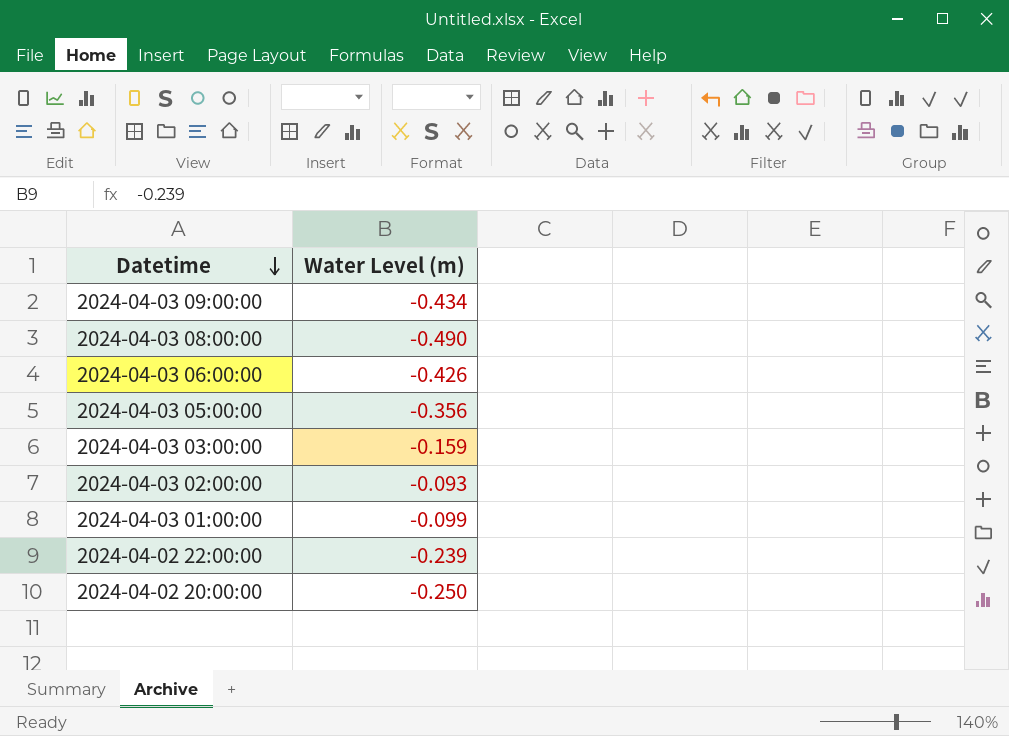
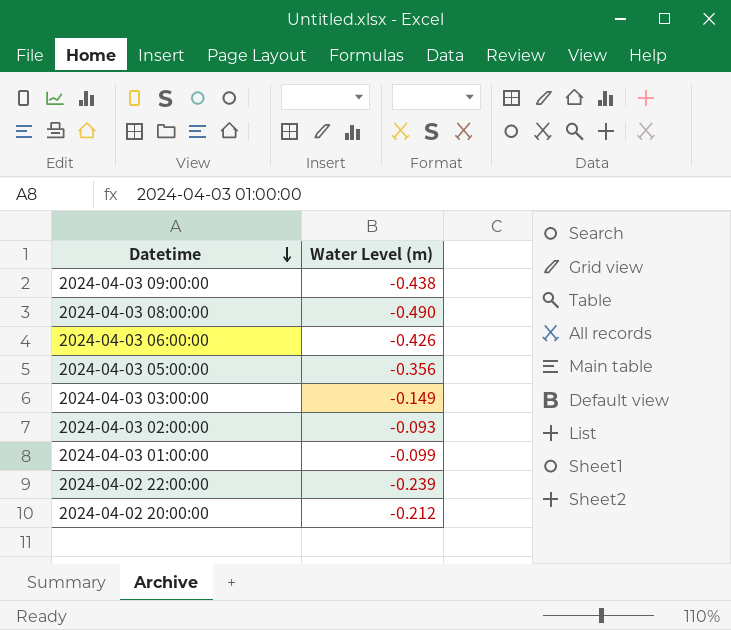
2024-04-03 09:00:00 | Water Level (m): -0.434 -> -0.438
2024-04-03 03:00:00 | Water Level (m): -0.159 -> -0.149
2024-04-02 20:00:00 | Water Level (m): -0.250 -> -0.212

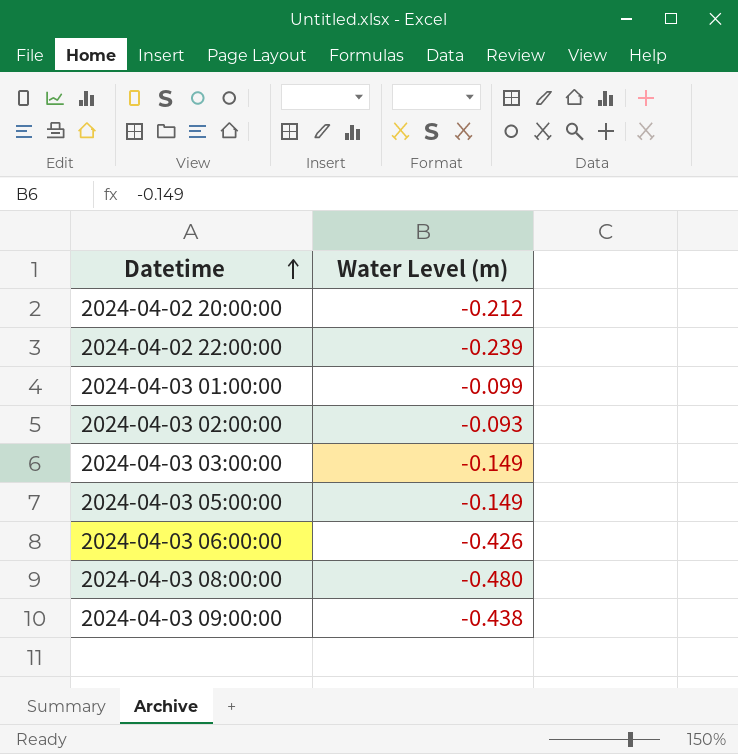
row order: Datetime descending -> Datetime ascending
2024-04-03 05:00:00 | Water Level (m): -0.356 -> -0.149
2024-04-03 08:00:00 | Water Level (m): -0.490 -> -0.480

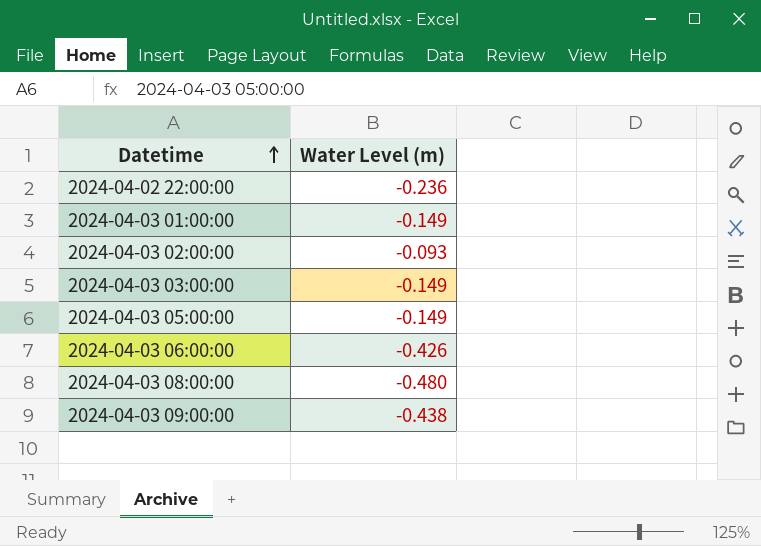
row 2024-04-02 20:00:00: -0.212 -> none
2024-04-02 22:00:00 | Water Level (m): -0.239 -> -0.236
2024-04-03 01:00:00 | Water Level (m): -0.099 -> -0.149

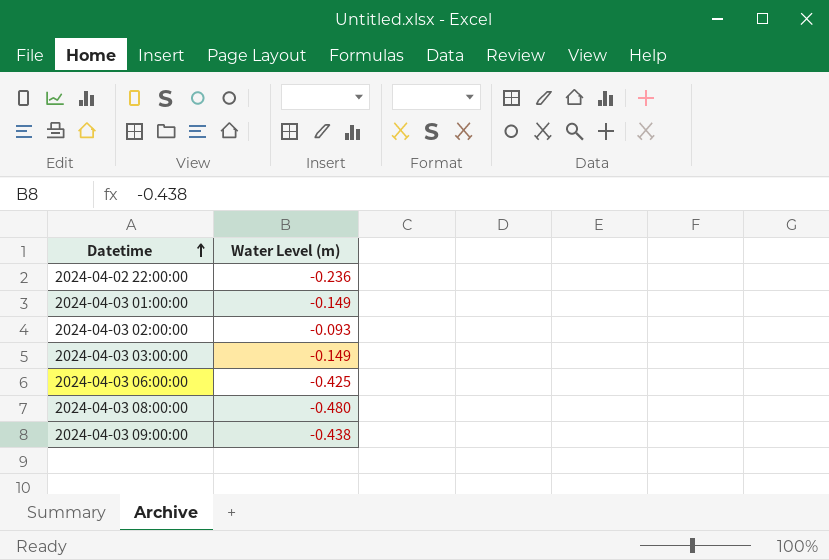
row 2024-04-03 05:00:00: -0.149 -> none
2024-04-03 06:00:00 | Water Level (m): -0.426 -> -0.425

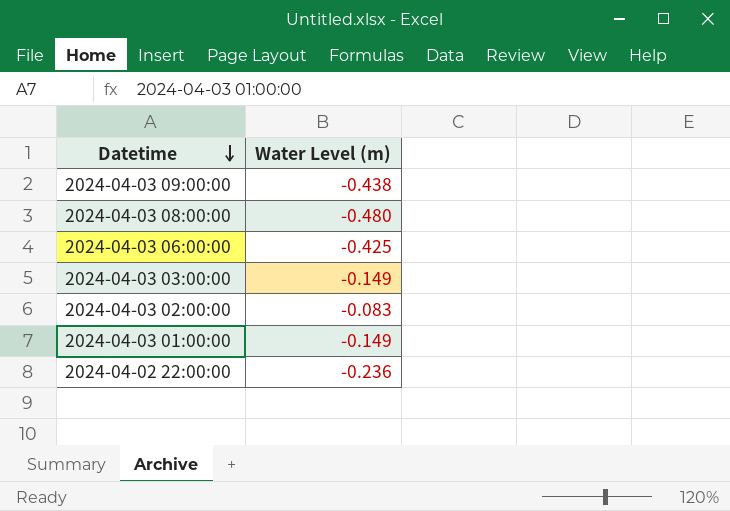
row order: Datetime ascending -> Datetime descending
2024-04-03 02:00:00 | Water Level (m): -0.093 -> -0.083

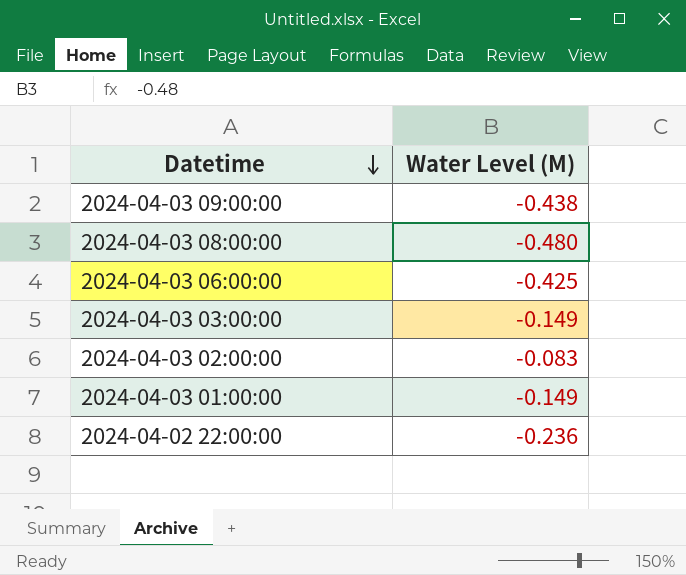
column name: Water Level (m) -> Water Level (M)

